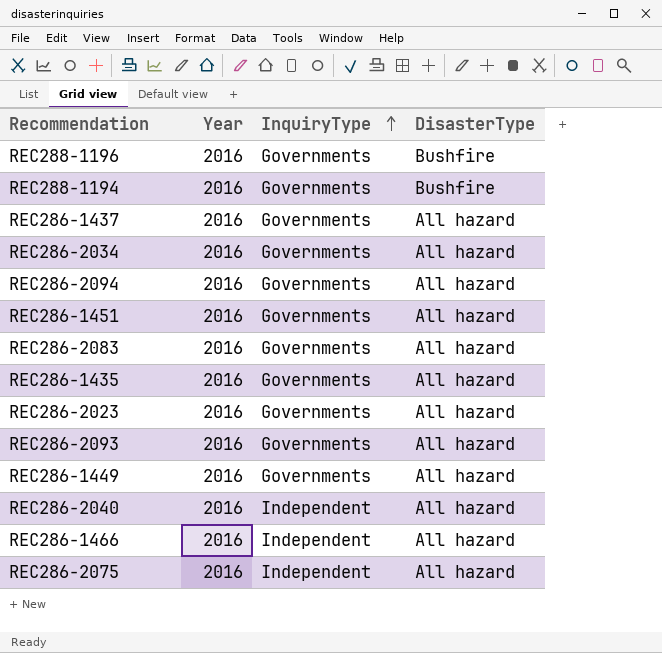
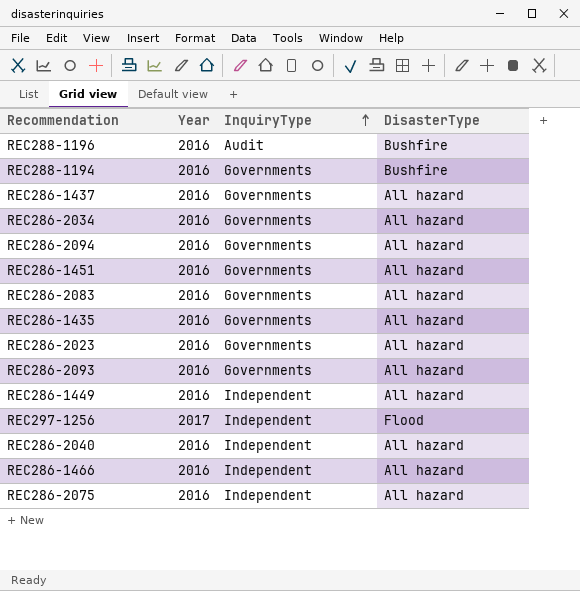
REC288-1196 | InquiryType: Governments -> Audit
REC286-1449 | InquiryType: Governments -> Independent
row REC297-1256: none -> 2017 | Independent | Flood

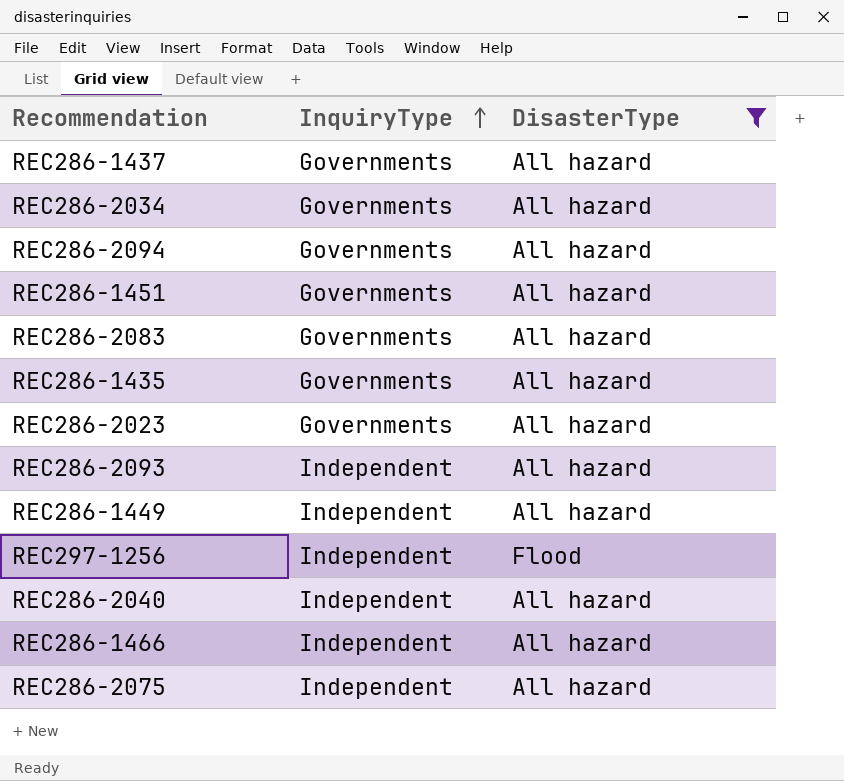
filter: none -> DisasterType != Bushfire
column Year | position: 2 -> none
REC286-2093 | InquiryType: Governments -> Independent

